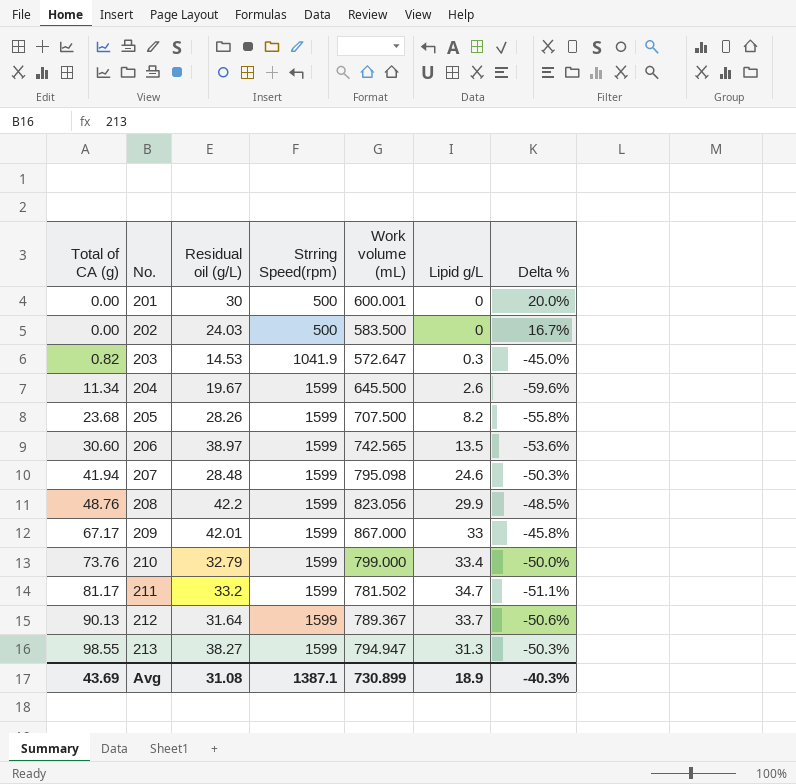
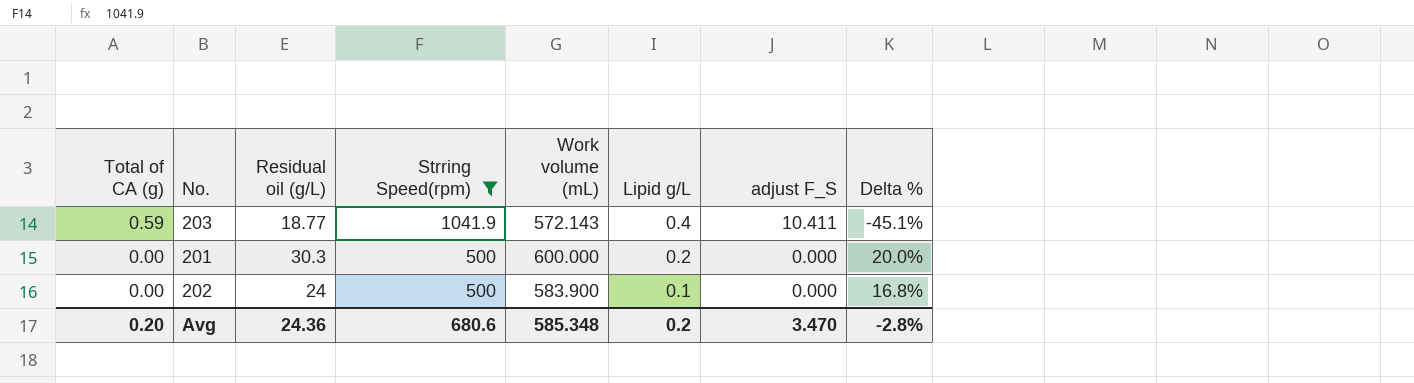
filter: none -> Strring Speed(rpm) != 1599
row order: Total of CA (g) ascending -> Total of CA (g) descending
column adjust F_S | position: none -> 7
203 | Total of CA (g): 0.82 -> 0.59
203 | Residual oil (g/L): 14.53 -> 18.77
203 | Work volume (mL): 572.647 -> 572.143
203 | Lipid g/L: 0.3 -> 0.4
203 | Delta %: -45.0% -> -45.1%
201 | Residual oil (g/L): 30 -> 30.3
201 | Work volume (mL): 600.001 -> 600.000
201 | Lipid g/L: 0 -> 0.2
202 | Residual oil (g/L): 24.03 -> 24
202 | Work volume (mL): 583.500 -> 583.900
202 | Lipid g/L: 0 -> 0.1
202 | Delta %: 16.7% -> 16.8%
Avg | Total of CA (g): 43.69 -> 0.20
Avg | Residual oil (g/L): 31.08 -> 24.36
Avg | Strring Speed(rpm): 1387.1 -> 680.6
Avg | Work volume (mL): 730.899 -> 585.348
Avg | Lipid g/L: 18.9 -> 0.2
Avg | Delta %: -40.3% -> -2.8%

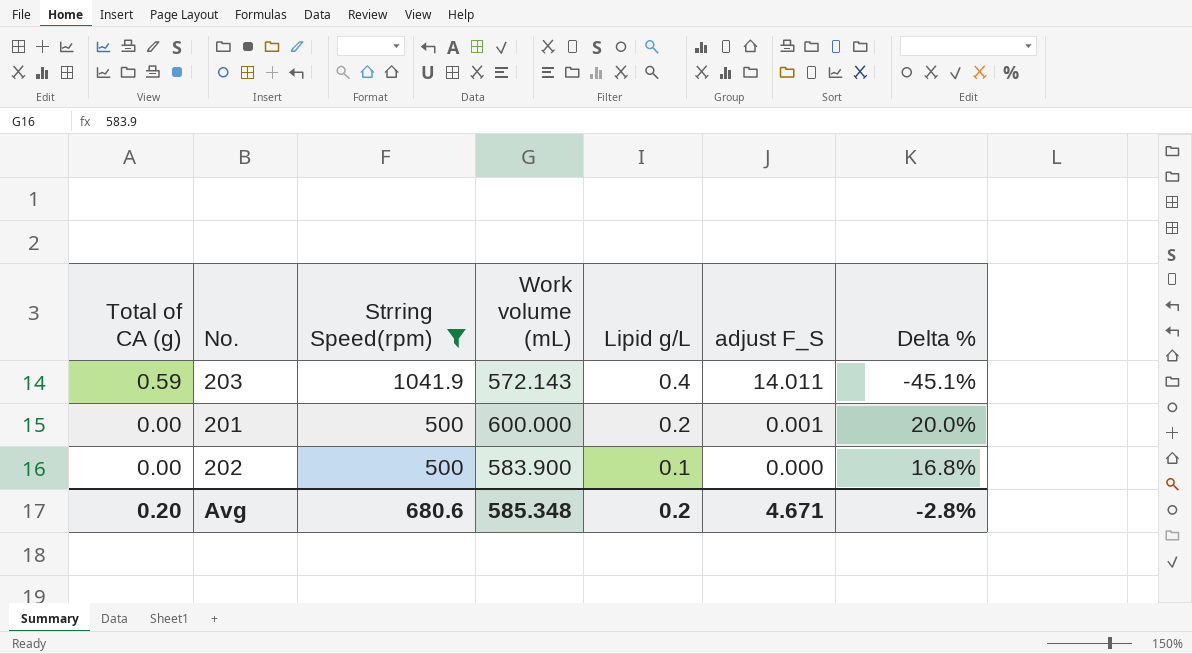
column Residual oil (g/L) | position: 3 -> none
203 | adjust F_S: 10.411 -> 14.011
201 | adjust F_S: 0.000 -> 0.001
Avg | adjust F_S: 3.470 -> 4.671

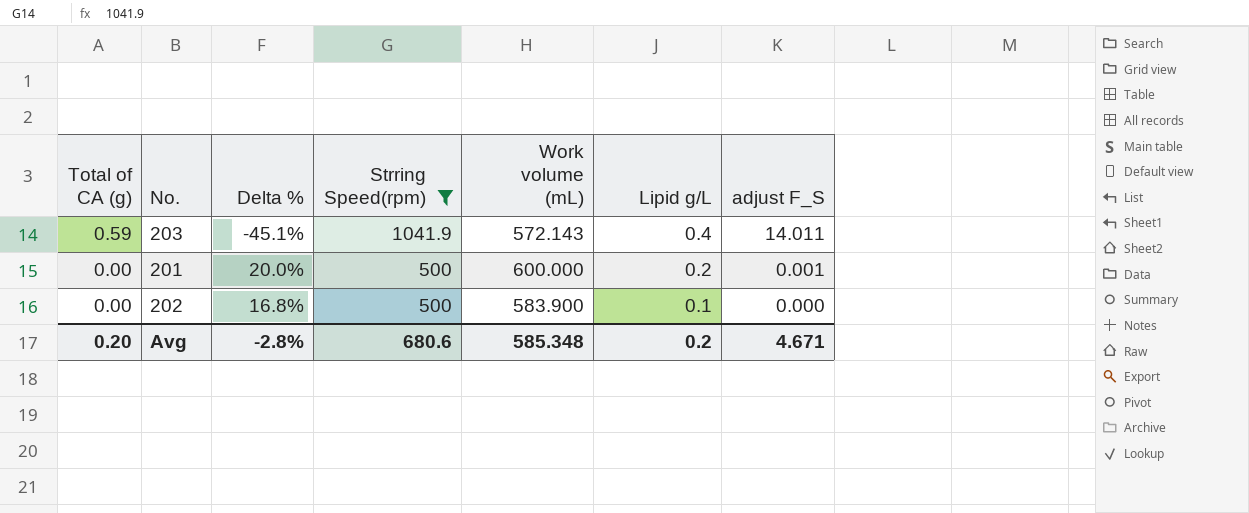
column Delta % | position: 7 -> 3

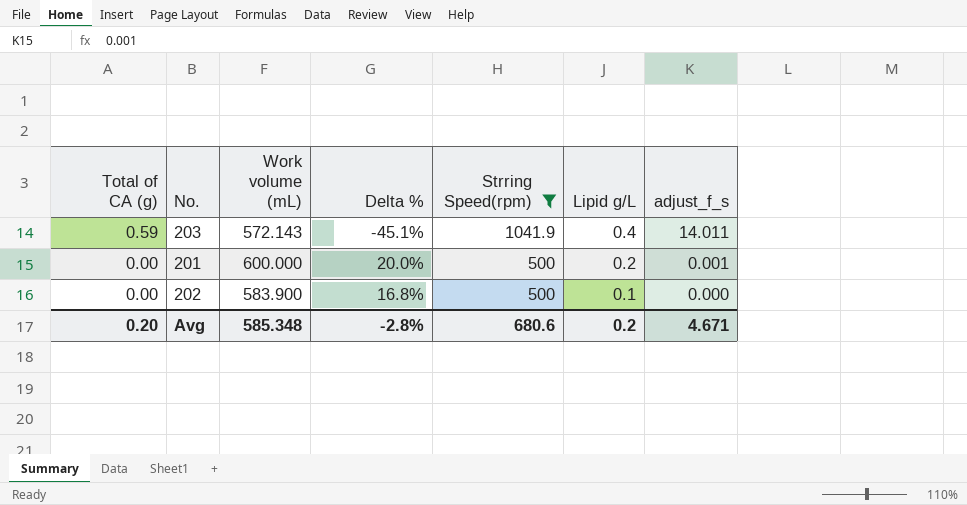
column Work volume (mL) | position: 5 -> 3
column name: adjust F_S -> adjust_f_s

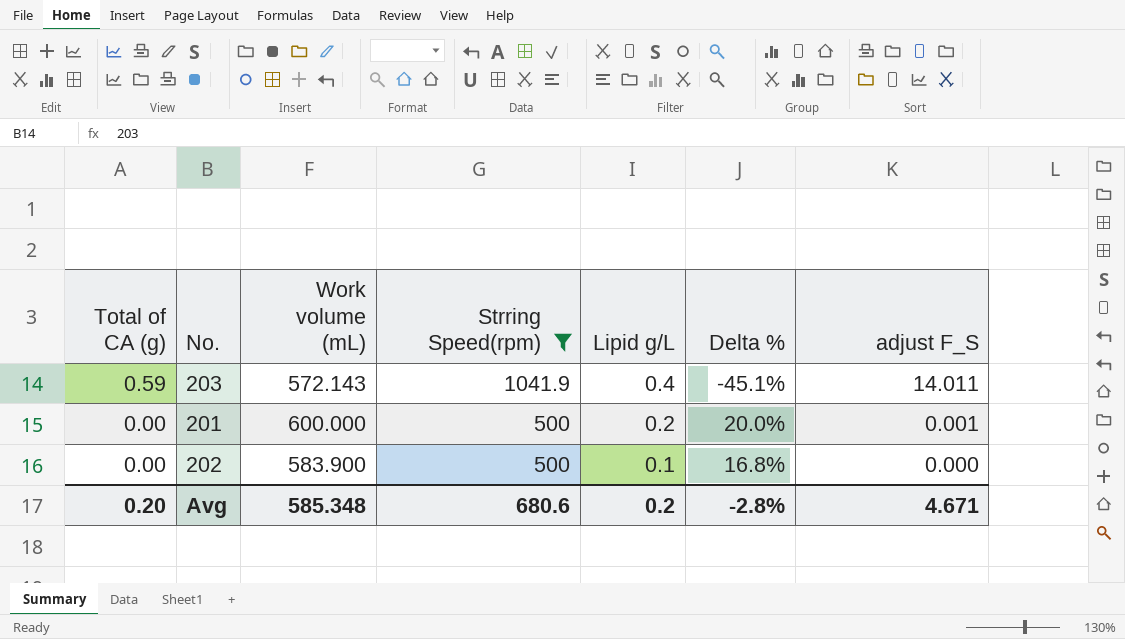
column Delta % | position: 4 -> 6
column name: adjust_f_s -> adjust F_S

